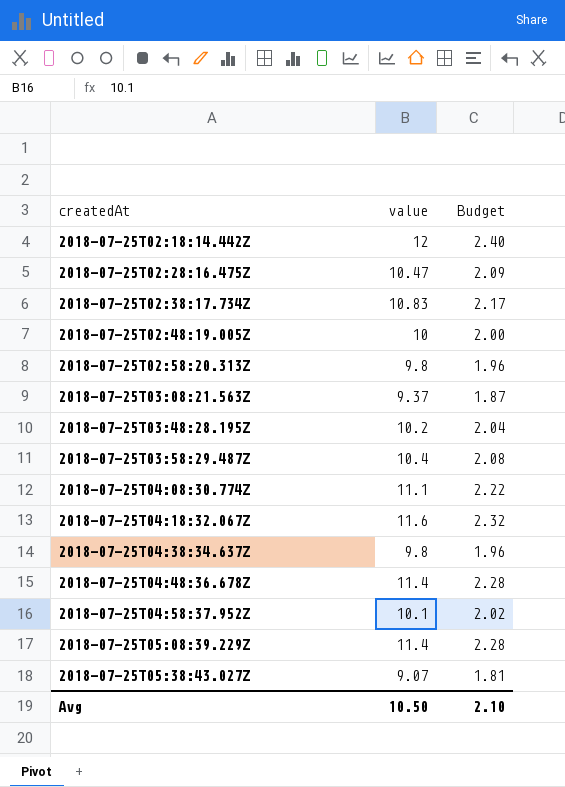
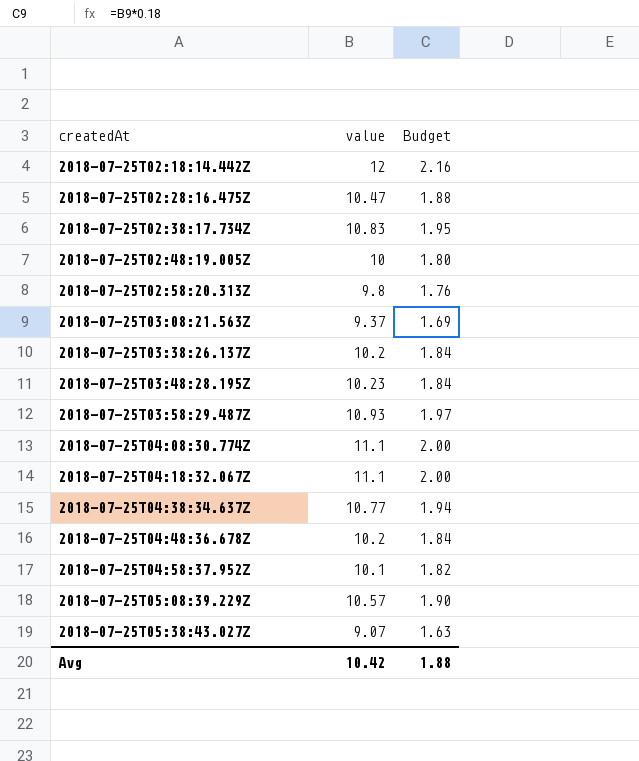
column Budget | formula: [value] * 0.2 -> [value] * 0.18
row 2018-07-25T03:38:26.137Z: none -> 10.2 | 1.84
2018-07-25T03:48:28.195Z | value: 10.2 -> 10.23
2018-07-25T03:58:29.487Z | value: 10.4 -> 10.93
2018-07-25T04:18:32.067Z | value: 11.6 -> 11.1
2018-07-25T04:38:34.637Z | value: 9.8 -> 10.77
2018-07-25T04:48:36.678Z | value: 11.4 -> 10.2
2018-07-25T05:08:39.229Z | value: 11.4 -> 10.57
Avg | value: 10.50 -> 10.42
Avg | Budget: 2.10 -> 1.88

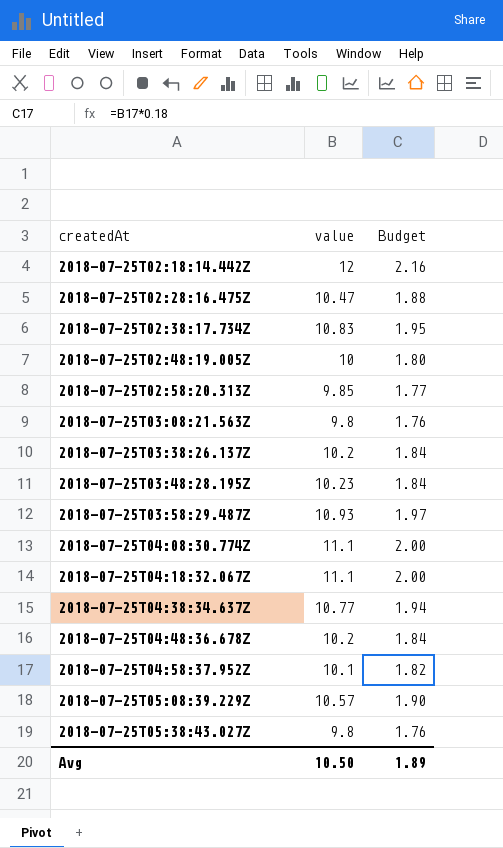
2018-07-25T02:58:20.313Z | value: 9.8 -> 9.85
2018-07-25T02:58:20.313Z | Budget: 1.76 -> 1.77
2018-07-25T03:08:21.563Z | value: 9.37 -> 9.8
2018-07-25T03:08:21.563Z | Budget: 1.69 -> 1.76
2018-07-25T05:38:43.027Z | value: 9.07 -> 9.8
2018-07-25T05:38:43.027Z | Budget: 1.63 -> 1.76
Avg | value: 10.42 -> 10.50
Avg | Budget: 1.88 -> 1.89

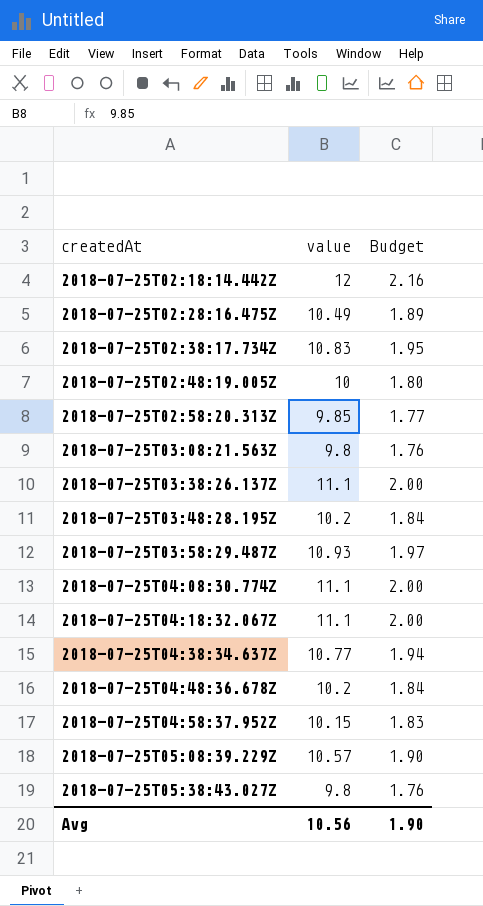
2018-07-25T02:28:16.475Z | value: 10.47 -> 10.49
2018-07-25T02:28:16.475Z | Budget: 1.88 -> 1.89
2018-07-25T03:38:26.137Z | value: 10.2 -> 11.1
2018-07-25T03:38:26.137Z | Budget: 1.84 -> 2.00
2018-07-25T03:48:28.195Z | value: 10.23 -> 10.2
2018-07-25T04:58:37.952Z | value: 10.1 -> 10.15
2018-07-25T04:58:37.952Z | Budget: 1.82 -> 1.83
Avg | value: 10.50 -> 10.56
Avg | Budget: 1.89 -> 1.90

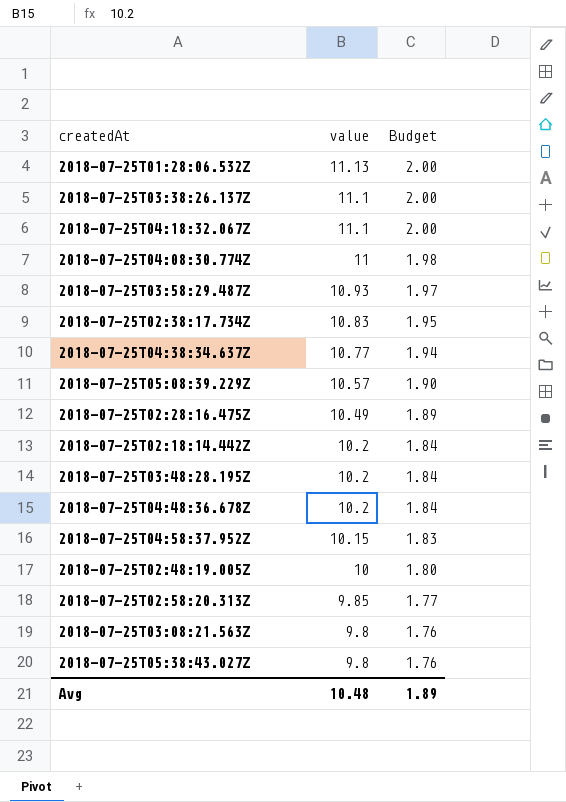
row order: createdAt ascending -> value descending
row 2018-07-25T01:28:06.532Z: none -> 11.13 | 2.00
2018-07-25T04:08:30.774Z | value: 11.1 -> 11
2018-07-25T04:08:30.774Z | Budget: 2.00 -> 1.98
2018-07-25T02:18:14.442Z | value: 12 -> 10.2
2018-07-25T02:18:14.442Z | Budget: 2.16 -> 1.84
Avg | value: 10.56 -> 10.48
Avg | Budget: 1.90 -> 1.89

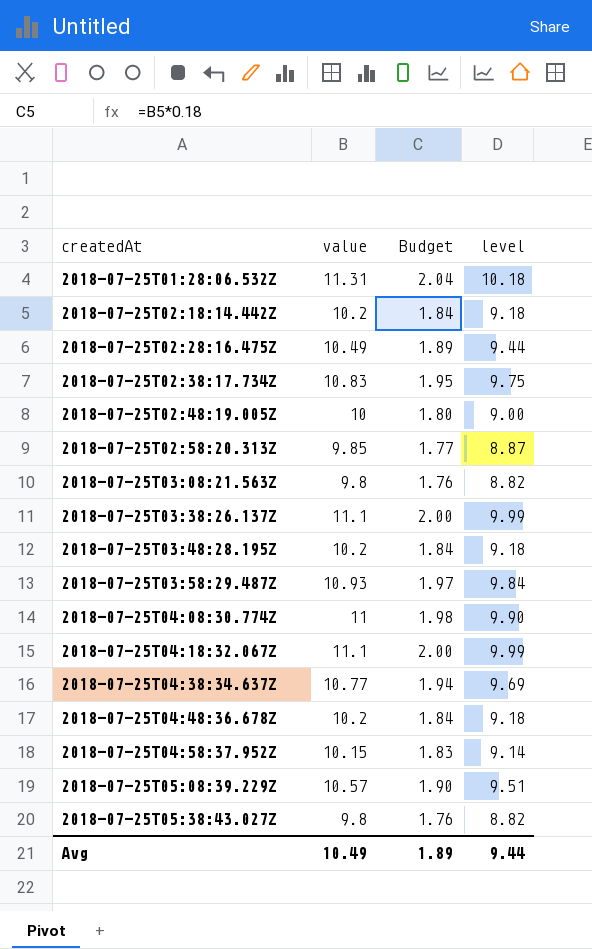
row order: value descending -> createdAt ascending
column level | formula: none -> [value] * 0.9
2018-07-25T01:28:06.532Z | value: 11.13 -> 11.31
2018-07-25T01:28:06.532Z | Budget: 2.00 -> 2.04
Avg | value: 10.48 -> 10.49

